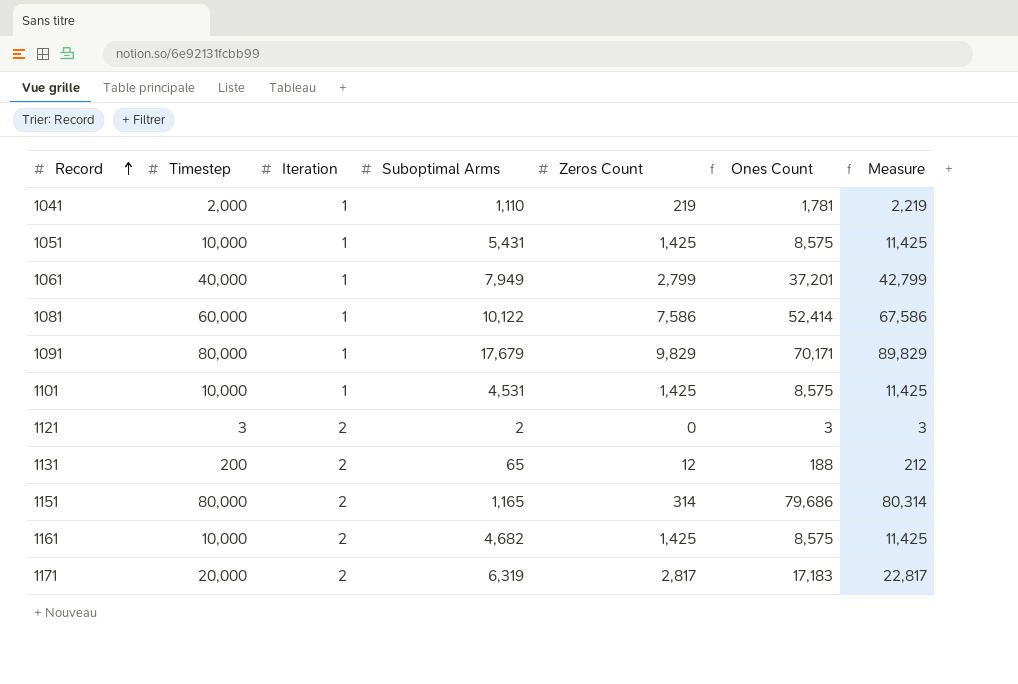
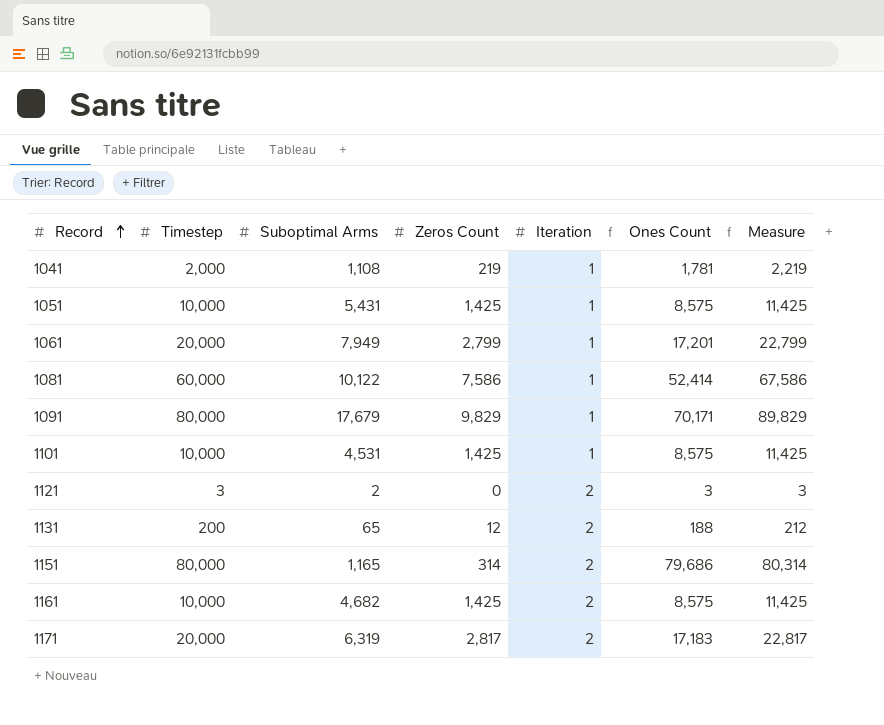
column Iteration | position: 3 -> 5
1041 | Suboptimal Arms: 1,110 -> 1,108
1061 | Timestep: 40,000 -> 20,000
1061 | Ones Count: 37,201 -> 17,201
1061 | Measure: 42,799 -> 22,799

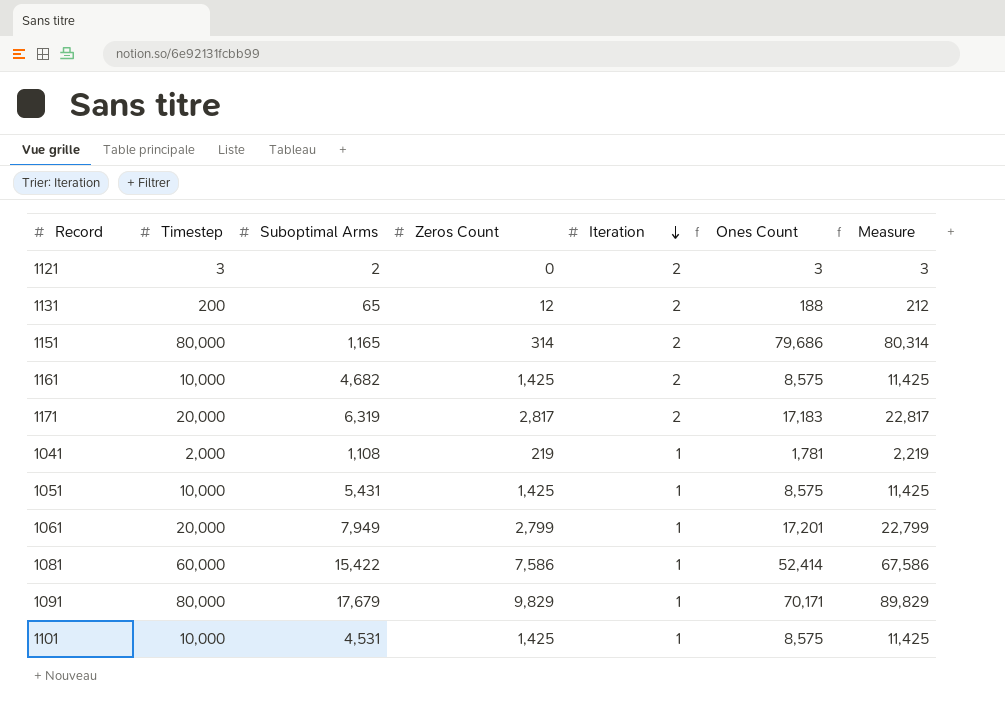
row order: Record ascending -> Iteration descending
1081 | Suboptimal Arms: 10,122 -> 15,422

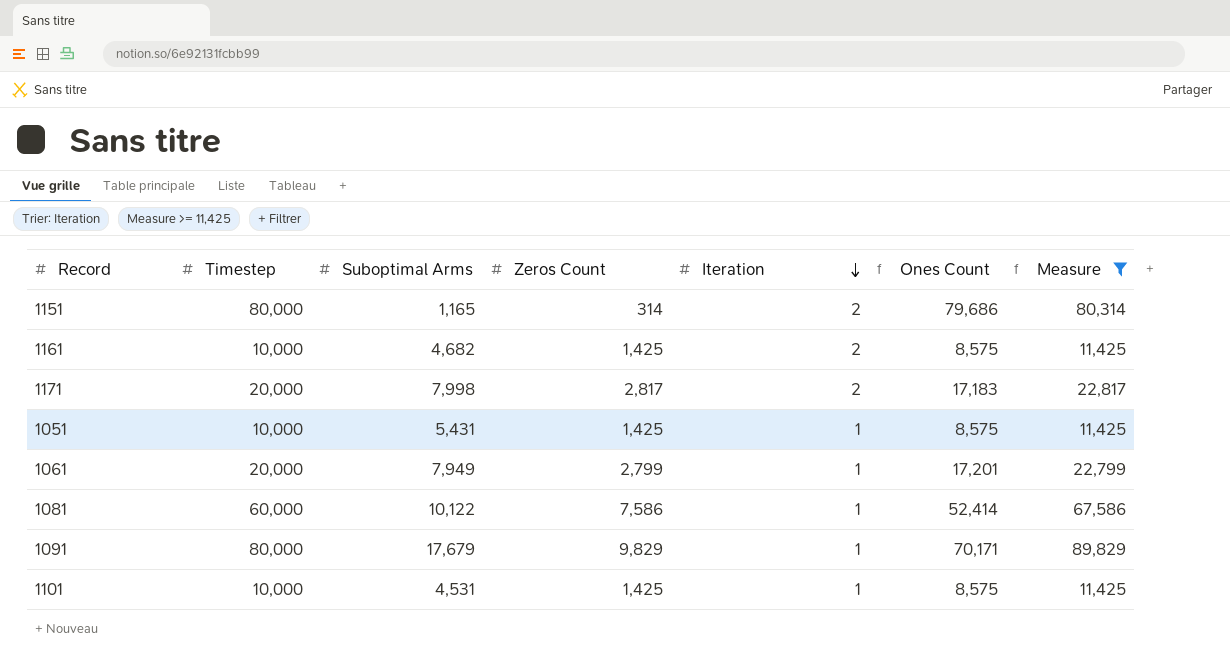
filter: none -> Measure >= 11,425
1171 | Suboptimal Arms: 6,319 -> 7,998
1081 | Suboptimal Arms: 15,422 -> 10,122

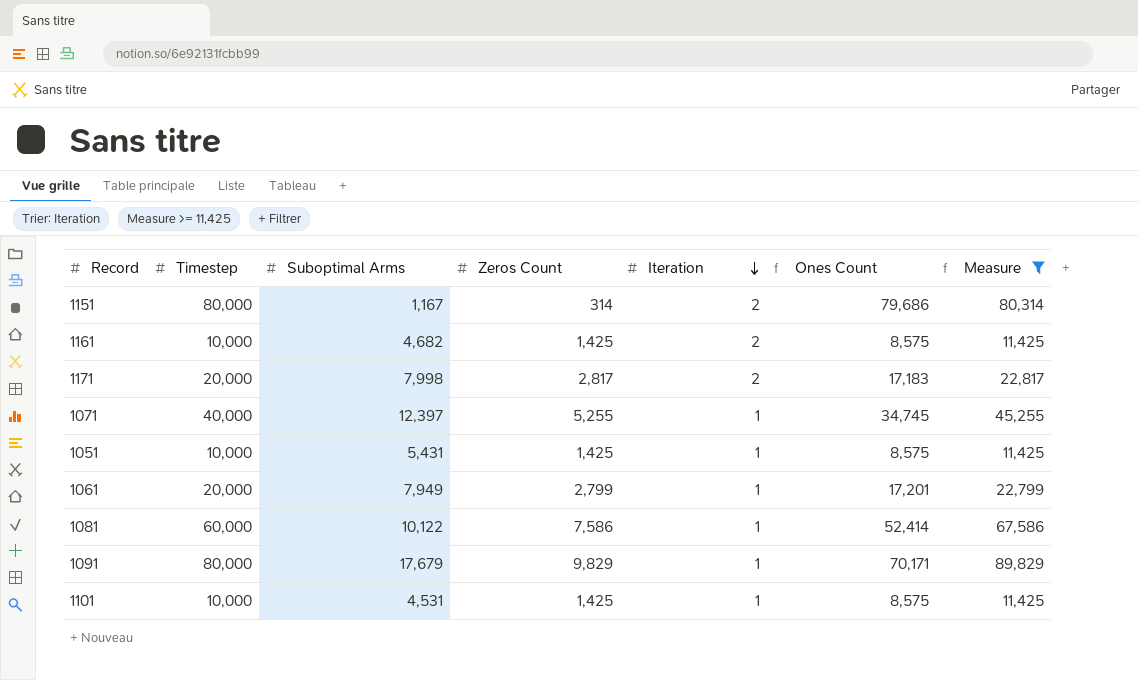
1151 | Suboptimal Arms: 1,165 -> 1,167
row 1071: none -> 40,000 | 12,397 | 5,255 | 1 | 34,745 | 45,255

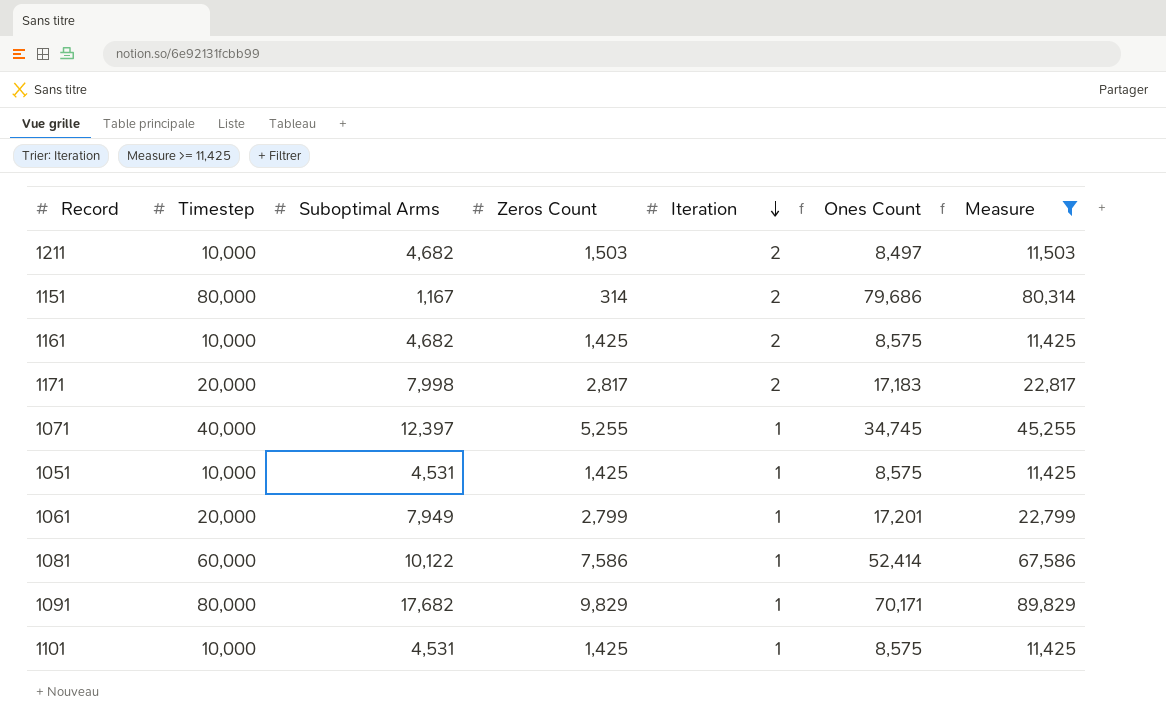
row 1211: none -> 10,000 | 4,682 | 1,503 | 2 | 8,497 | 11,503
1051 | Suboptimal Arms: 5,431 -> 4,531
1091 | Suboptimal Arms: 17,679 -> 17,682

